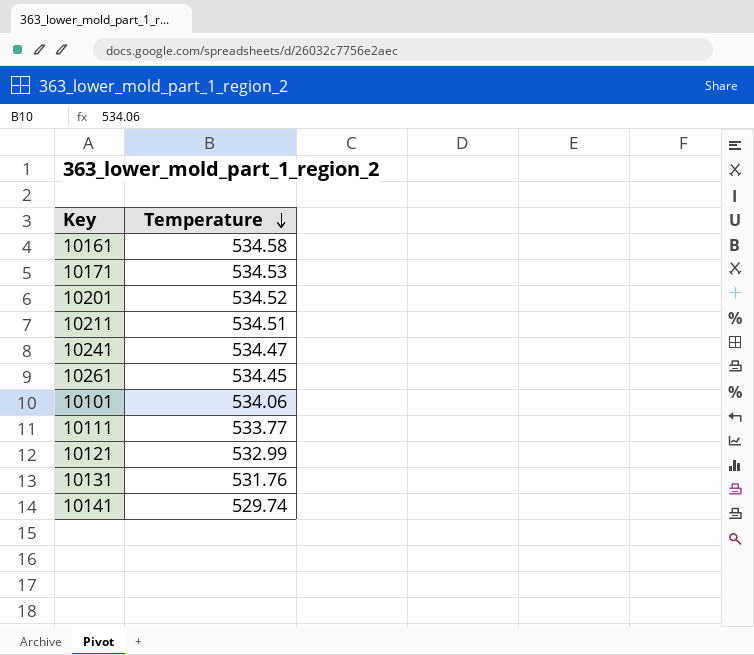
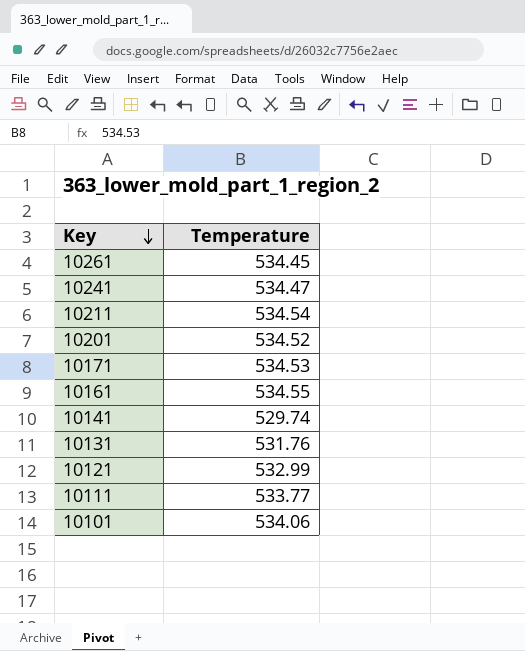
row order: Temperature descending -> Key descending
10211 | Temperature: 534.51 -> 534.54
10161 | Temperature: 534.58 -> 534.55

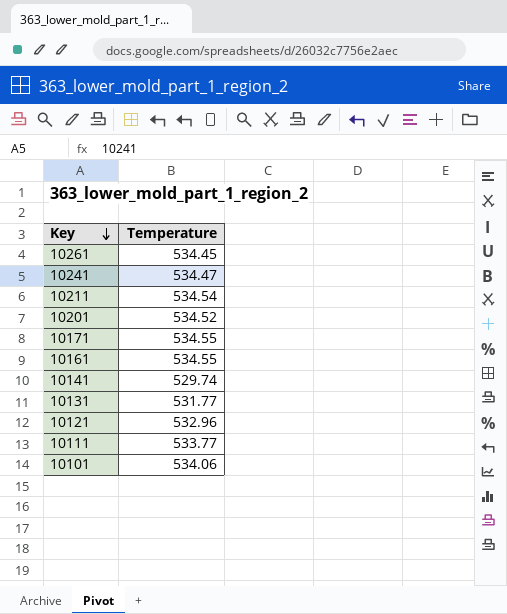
10171 | Temperature: 534.53 -> 534.55
10131 | Temperature: 531.76 -> 531.77
10121 | Temperature: 532.99 -> 532.96

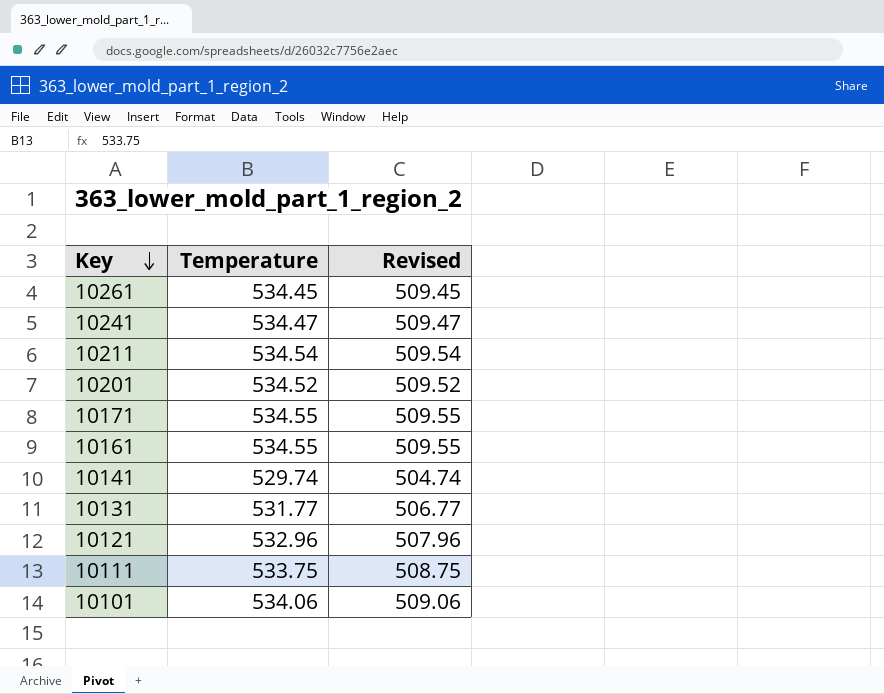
column Revised | formula: none -> [Temperature] - 25
10111 | Temperature: 533.77 -> 533.75

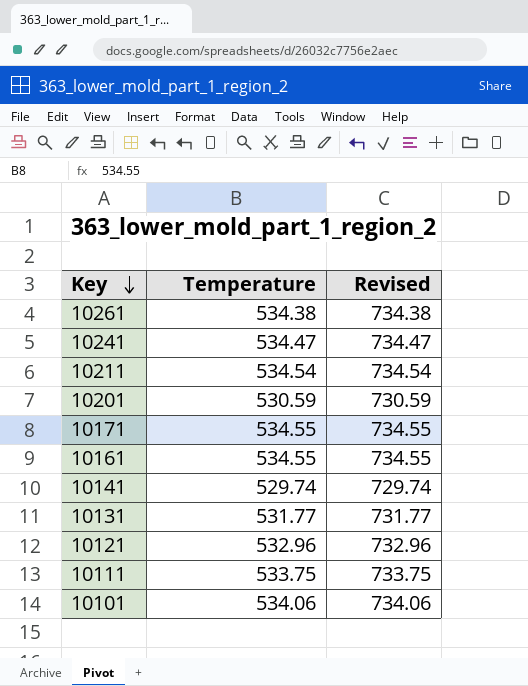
column Revised | formula: [Temperature] - 25 -> [Temperature] + 200
10261 | Temperature: 534.45 -> 534.38
10201 | Temperature: 534.52 -> 530.59

